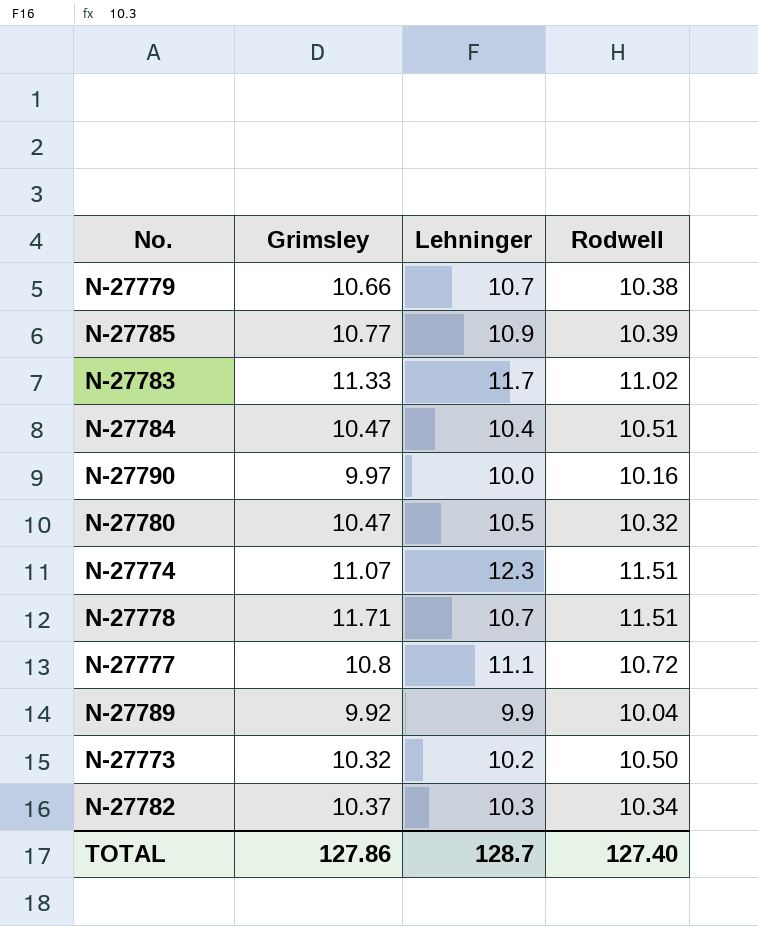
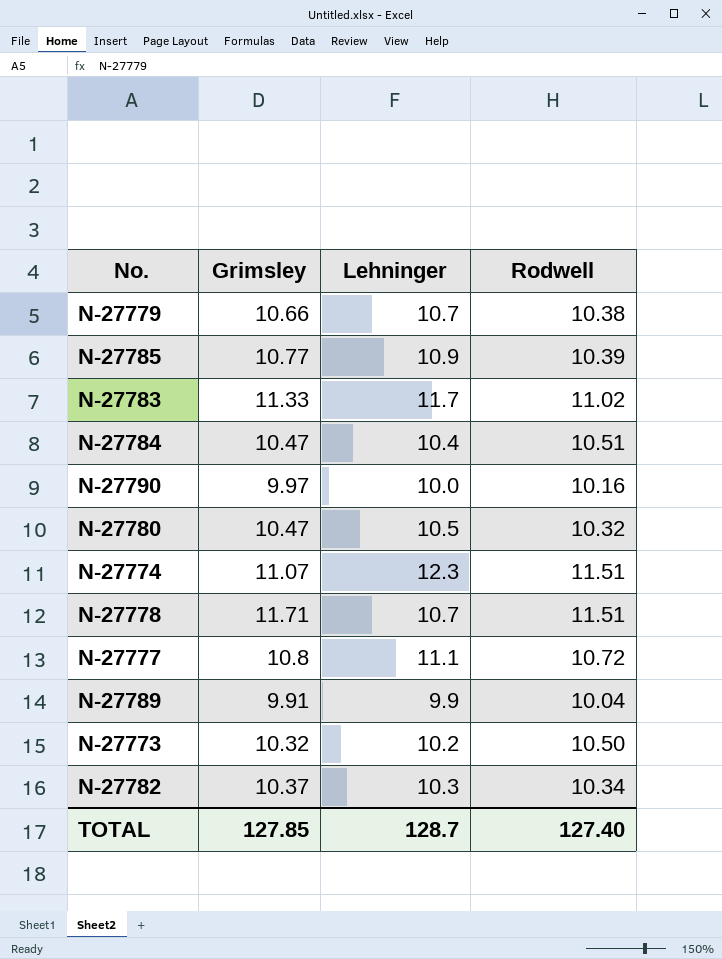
N-27789 | Grimsley: 9.92 -> 9.91
TOTAL | Grimsley: 127.86 -> 127.85

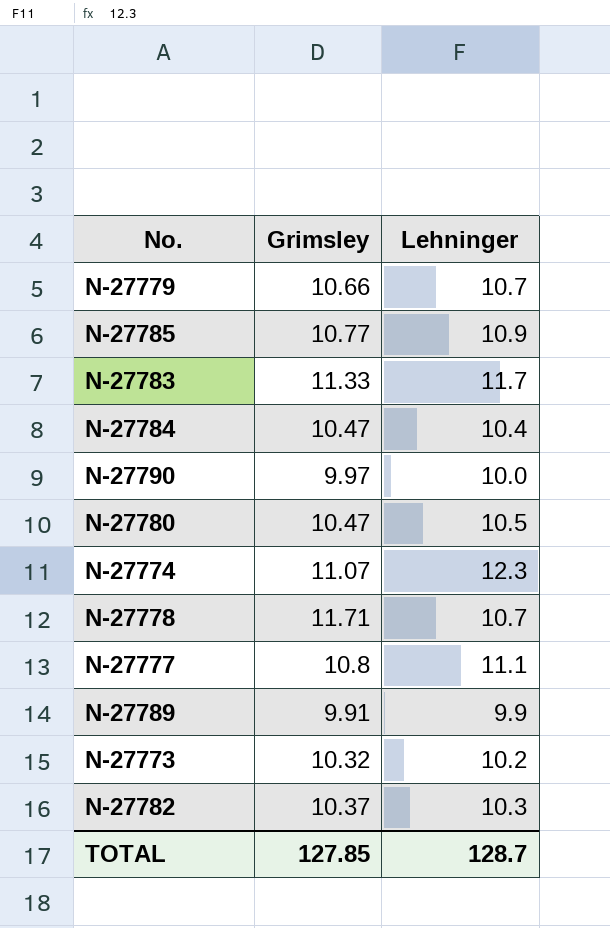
column Rodwell | position: 4 -> none

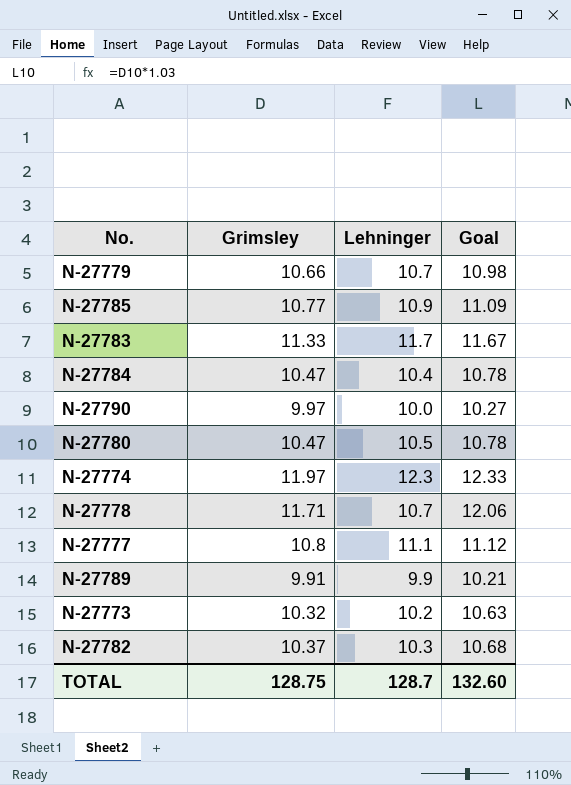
column Goal | formula: none -> [Grimsley] * 1.03
N-27774 | Grimsley: 11.07 -> 11.97
TOTAL | Grimsley: 127.85 -> 128.75

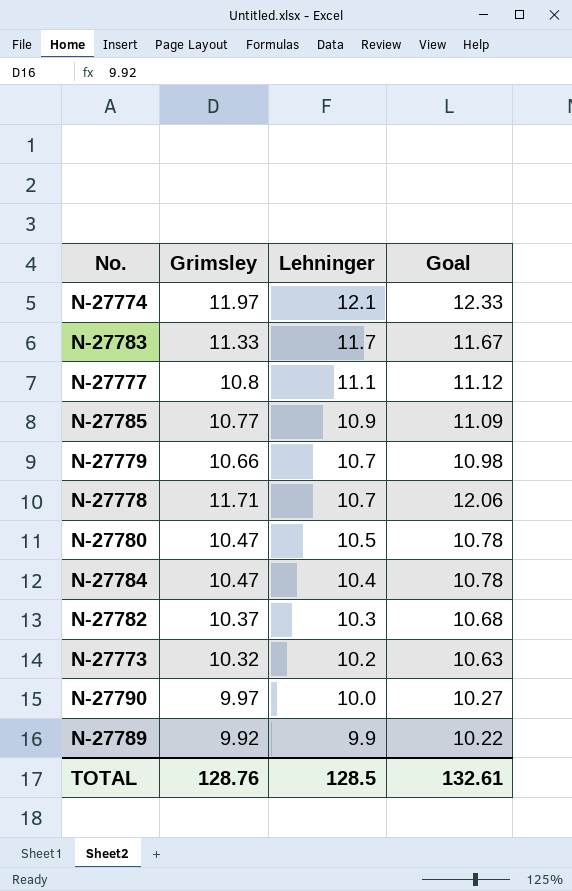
row order: none -> Lehninger descending
N-27774 | Lehninger: 12.3 -> 12.1
N-27789 | Grimsley: 9.91 -> 9.92
N-27789 | Goal: 10.21 -> 10.22
TOTAL | Grimsley: 128.75 -> 128.76
TOTAL | Lehninger: 128.7 -> 128.5
TOTAL | Goal: 132.60 -> 132.61

